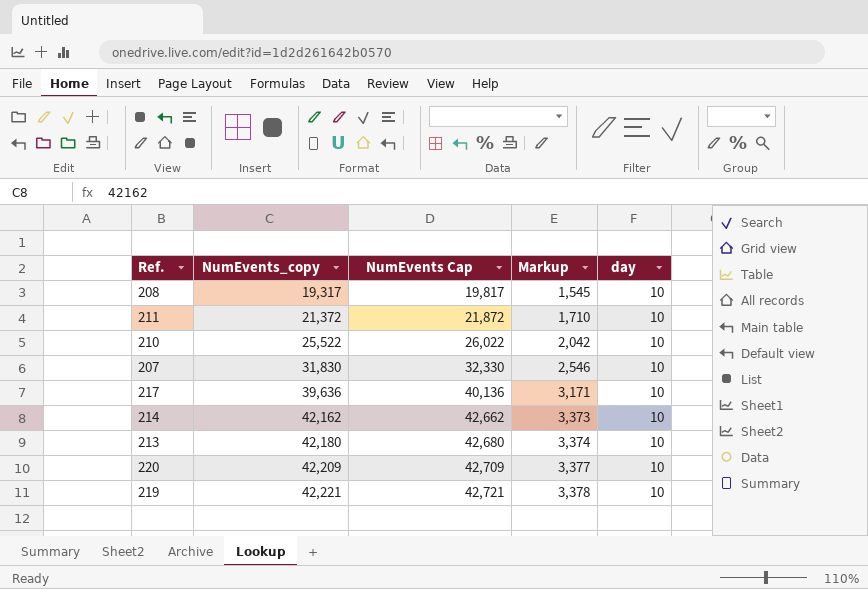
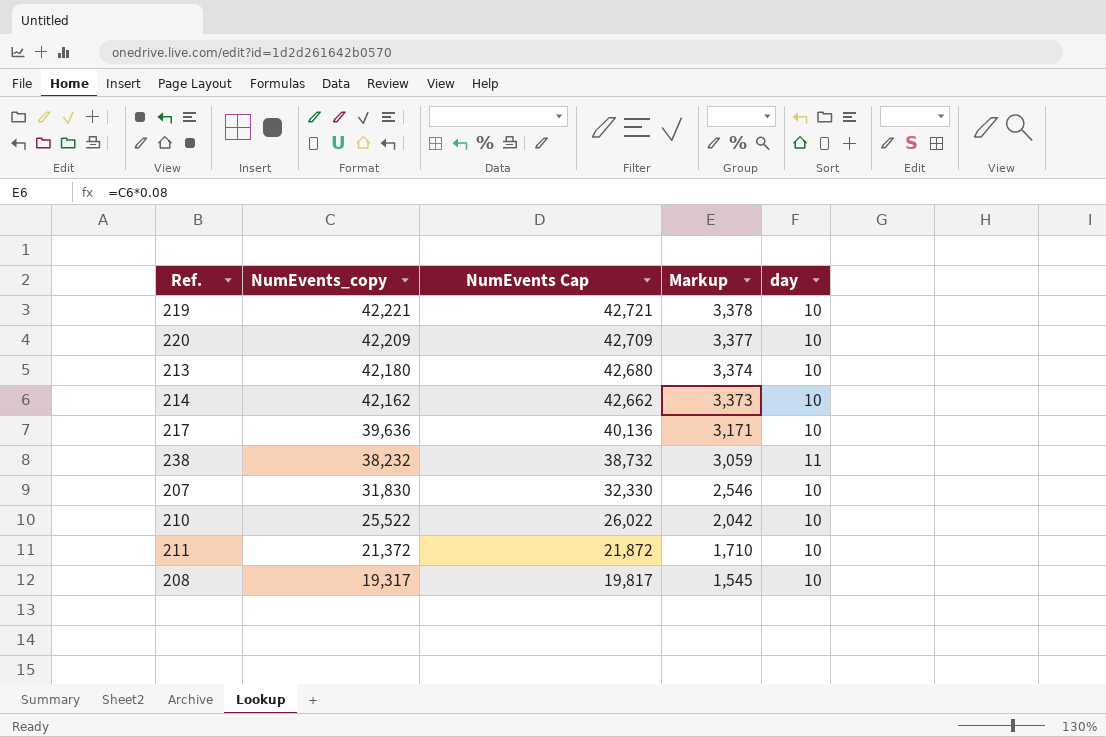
row order: NumEvents_copy ascending -> NumEvents_copy descending
row 238: none -> 38,232 | 38,732 | 3,059 | 11

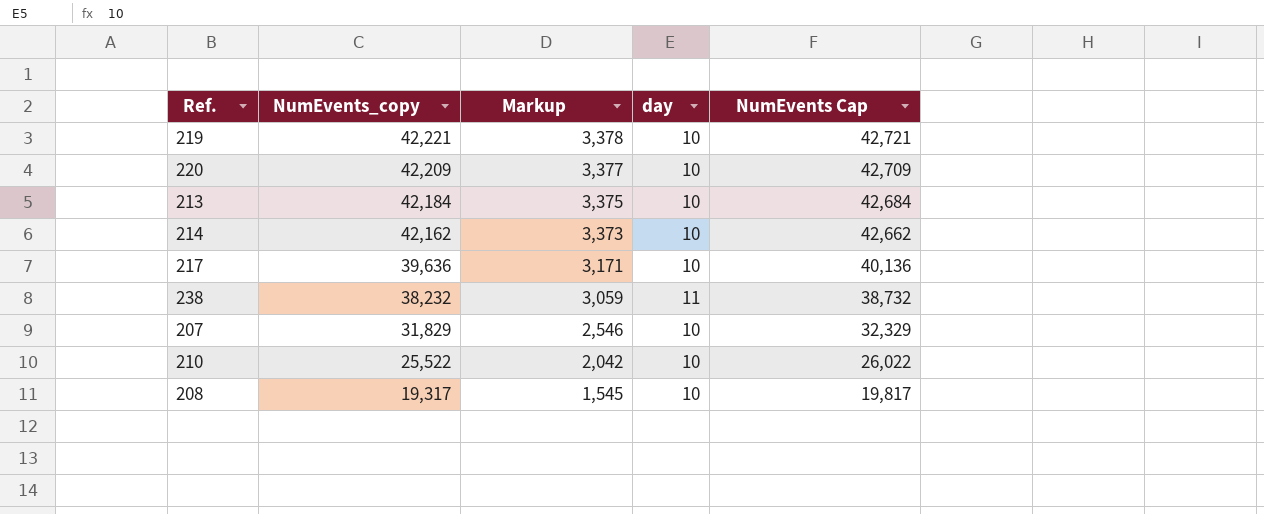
column NumEvents Cap | position: 3 -> 5
row 211: 21,372 | 21,872 | 1,710 | 10 -> none
213 | NumEvents_copy: 42,180 -> 42,184
213 | Markup: 3,374 -> 3,375
213 | NumEvents Cap: 42,680 -> 42,684
207 | NumEvents_copy: 31,830 -> 31,829
207 | NumEvents Cap: 32,330 -> 32,329

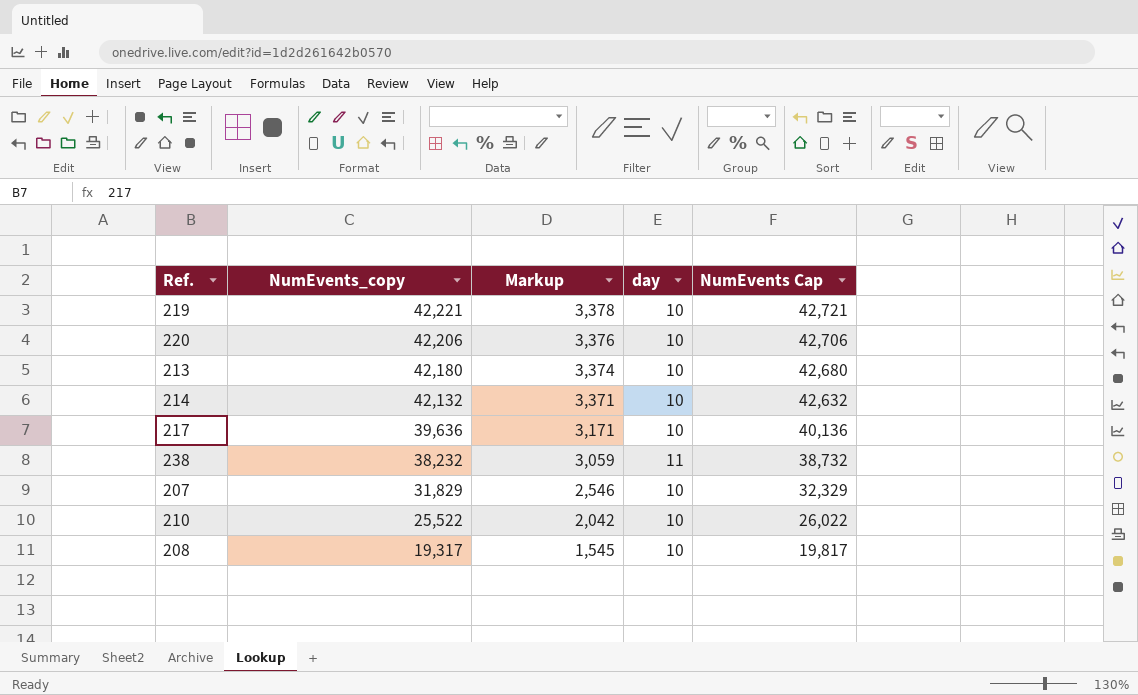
220 | NumEvents_copy: 42,209 -> 42,206
220 | Markup: 3,377 -> 3,376
220 | NumEvents Cap: 42,709 -> 42,706
213 | NumEvents_copy: 42,184 -> 42,180
213 | Markup: 3,375 -> 3,374
213 | NumEvents Cap: 42,684 -> 42,680
214 | NumEvents_copy: 42,162 -> 42,132
214 | Markup: 3,373 -> 3,371
214 | NumEvents Cap: 42,662 -> 42,632

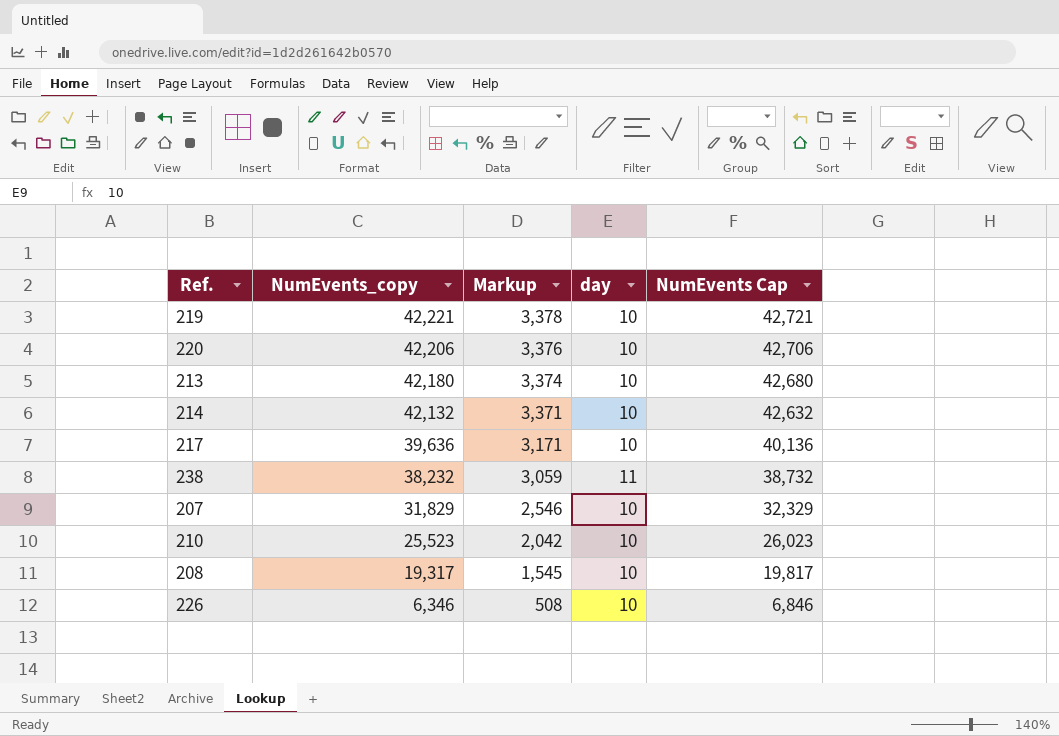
210 | NumEvents_copy: 25,522 -> 25,523
210 | NumEvents Cap: 26,022 -> 26,023
row 226: none -> 6,346 | 508 | 10 | 6,846

